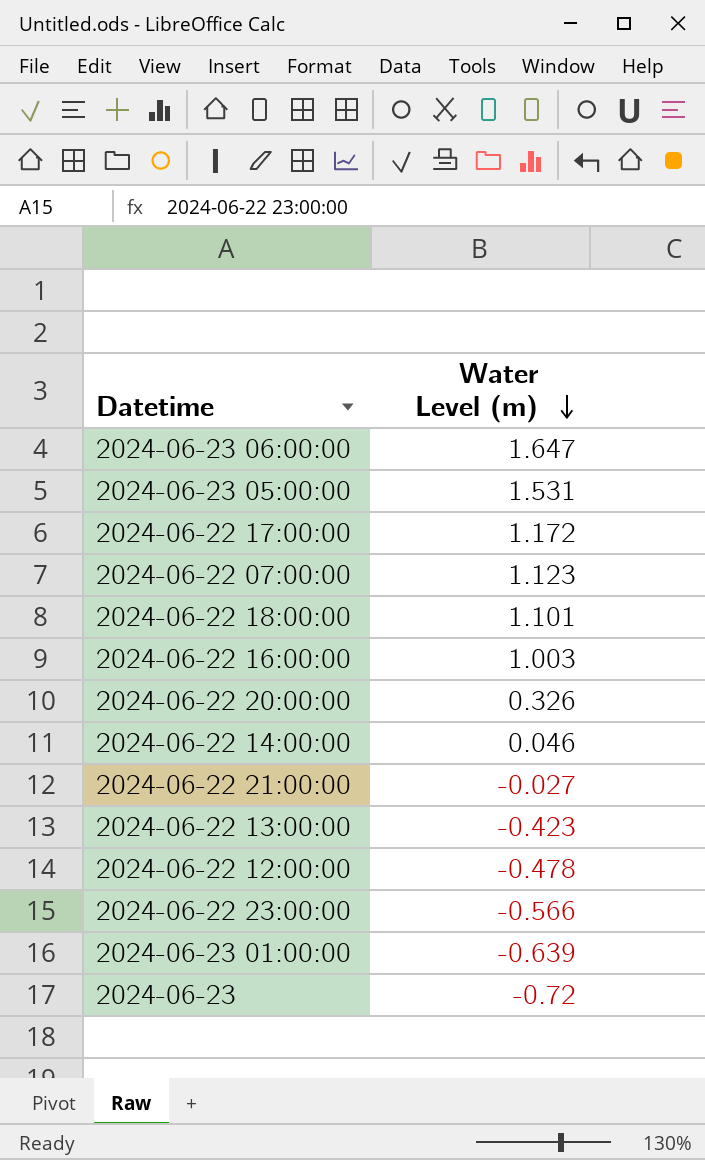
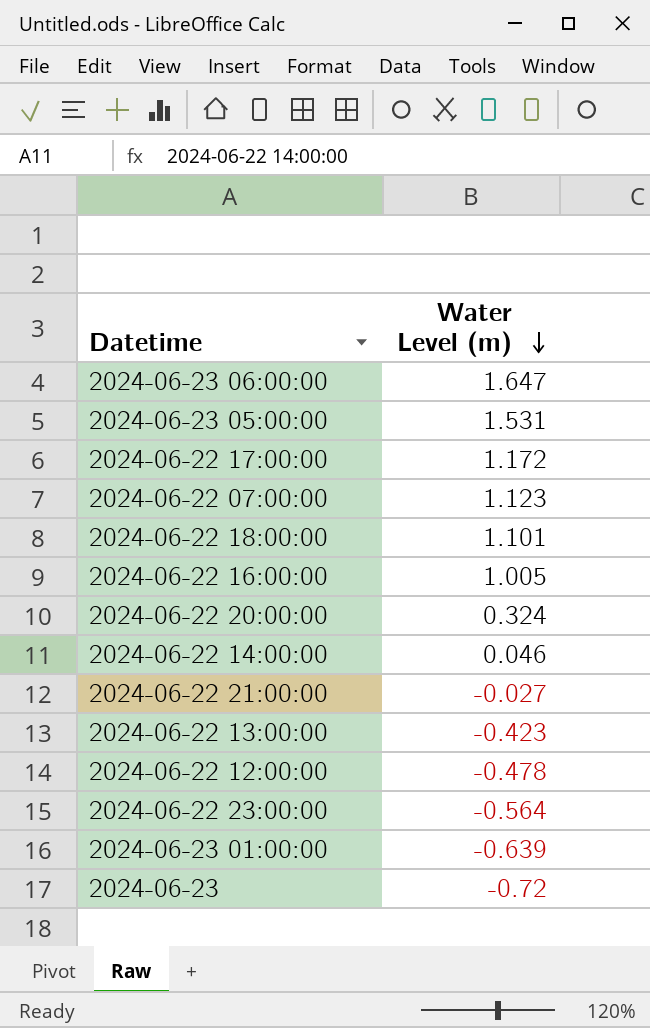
2024-06-22 16:00:00 | Water Level (m): 1.003 -> 1.005
2024-06-22 20:00:00 | Water Level (m): 0.326 -> 0.324
2024-06-22 23:00:00 | Water Level (m): -0.566 -> -0.564

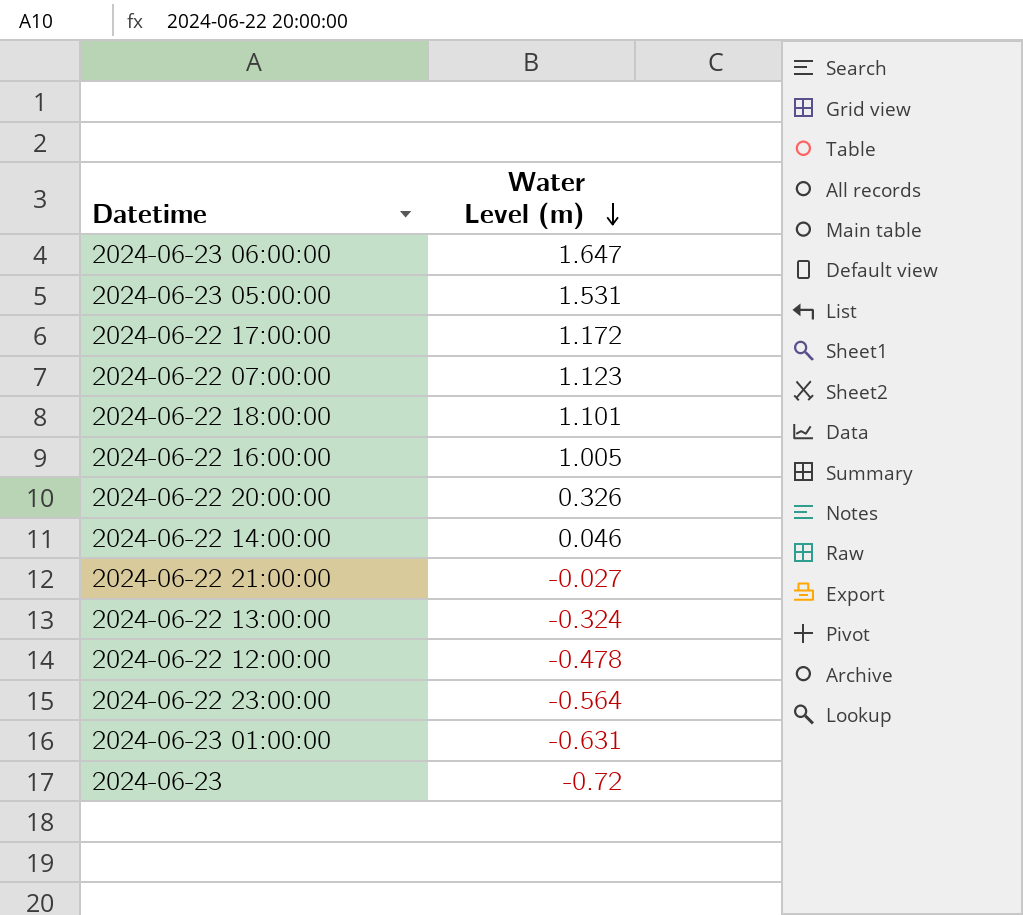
2024-06-22 20:00:00 | Water Level (m): 0.324 -> 0.326
2024-06-22 13:00:00 | Water Level (m): -0.423 -> -0.324
2024-06-23 01:00:00 | Water Level (m): -0.639 -> -0.631

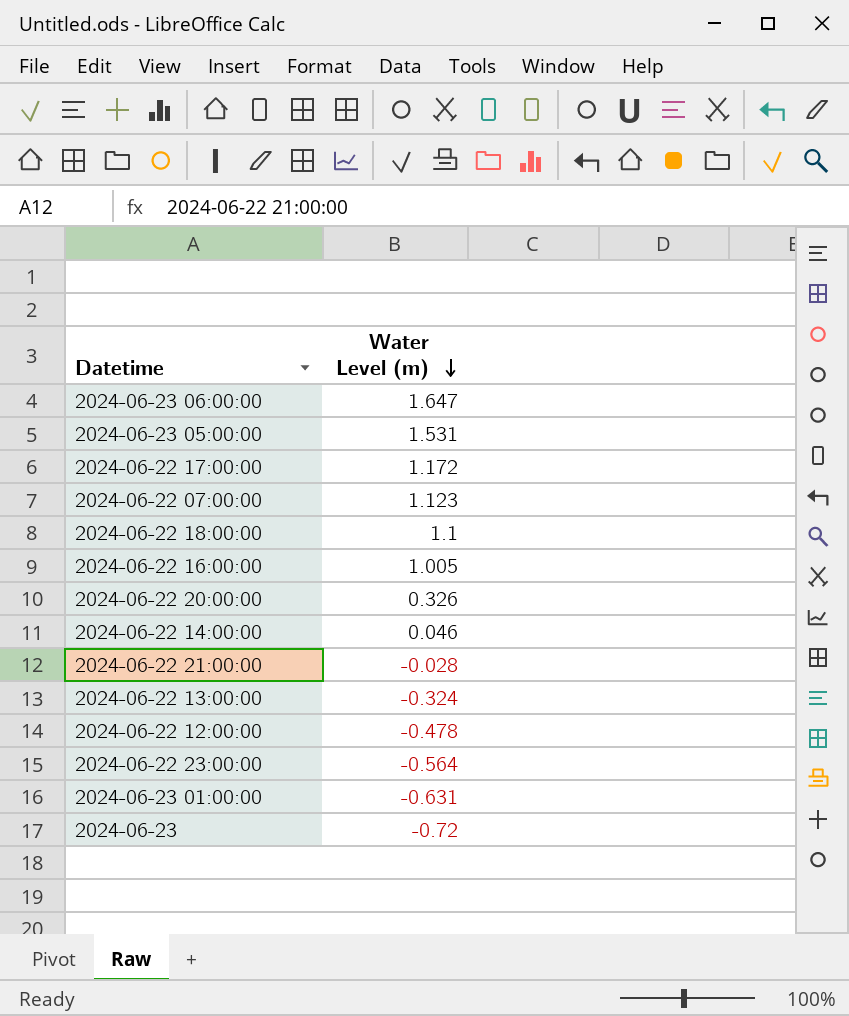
2024-06-22 18:00:00 | Water Level (m): 1.101 -> 1.1
2024-06-22 21:00:00 | Water Level (m): -0.027 -> -0.028

